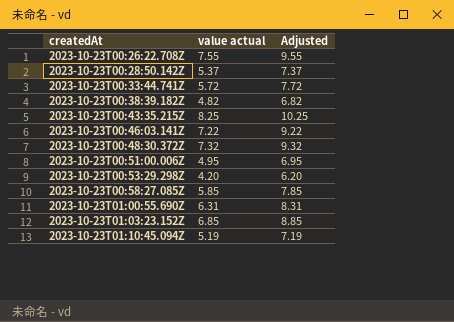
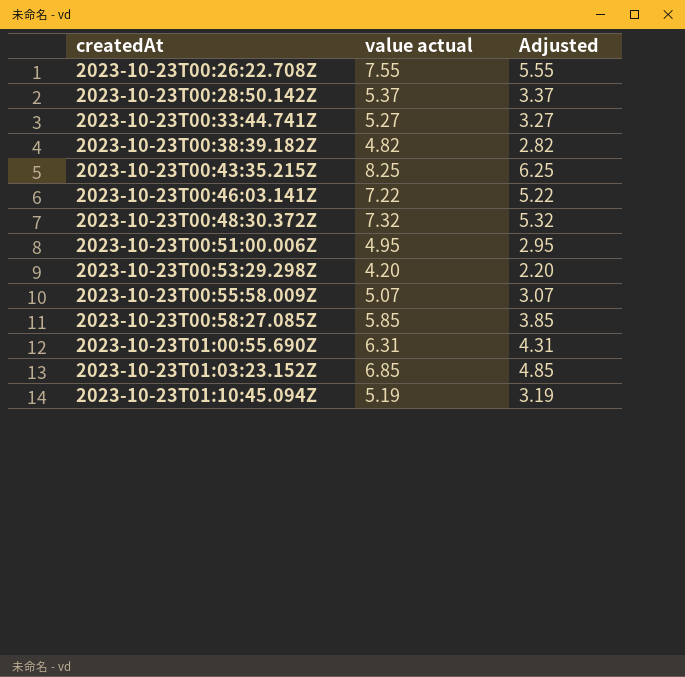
column Adjusted | formula: [value actual] + 2 -> [value actual] - 2
2023-10-23T00:33:44.741Z | value actual: 5.72 -> 5.27
row 2023-10-23T00:55:58.009Z: none -> 5.07 | 3.07

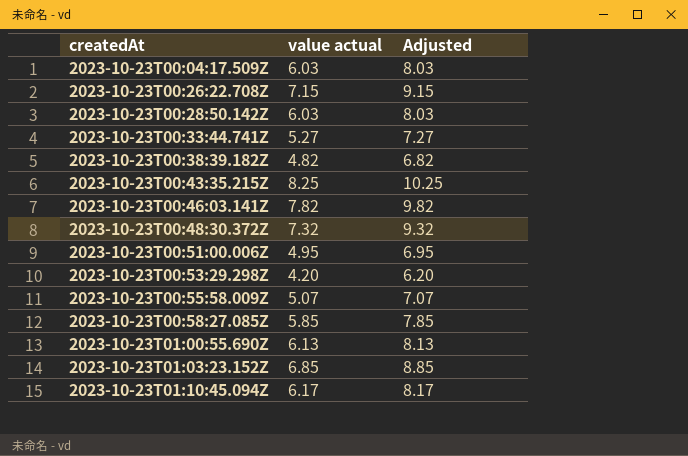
column Adjusted | formula: [value actual] - 2 -> [value actual] + 2
row 2023-10-23T00:04:17.509Z: none -> 6.03 | 8.03
2023-10-23T00:26:22.708Z | value actual: 7.55 -> 7.15
2023-10-23T00:28:50.142Z | value actual: 5.37 -> 6.03
2023-10-23T00:46:03.141Z | value actual: 7.22 -> 7.82
2023-10-23T01:00:55.690Z | value actual: 6.31 -> 6.13
2023-10-23T01:10:45.094Z | value actual: 5.19 -> 6.17

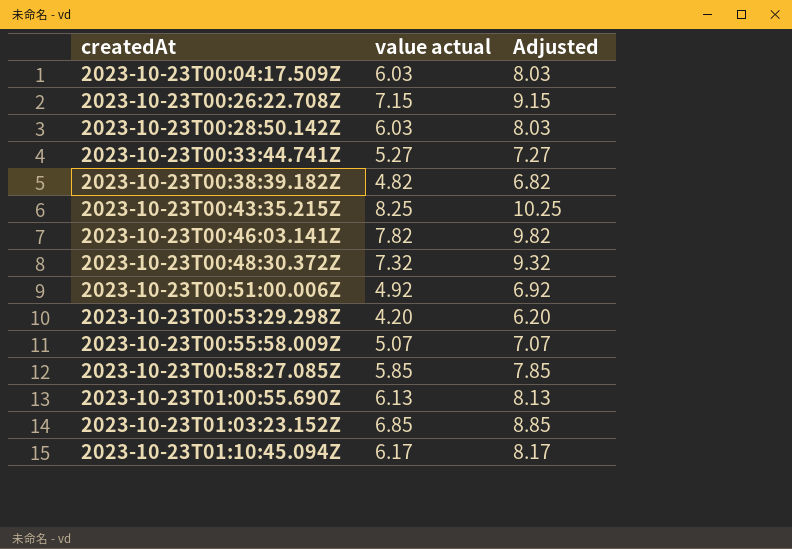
2023-10-23T00:51:00.006Z | value actual: 4.95 -> 4.92
2023-10-23T00:51:00.006Z | Adjusted: 6.95 -> 6.92

